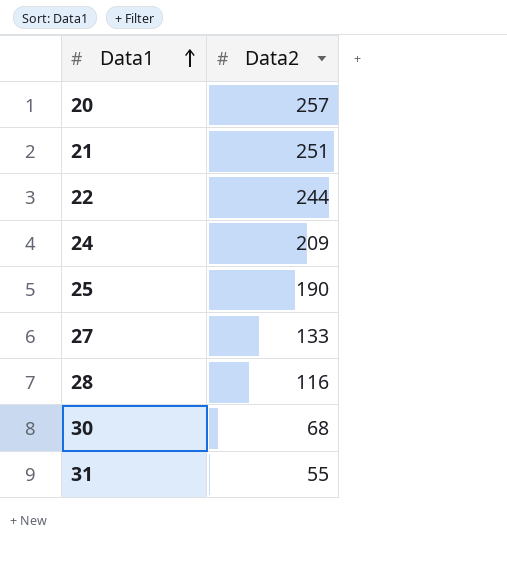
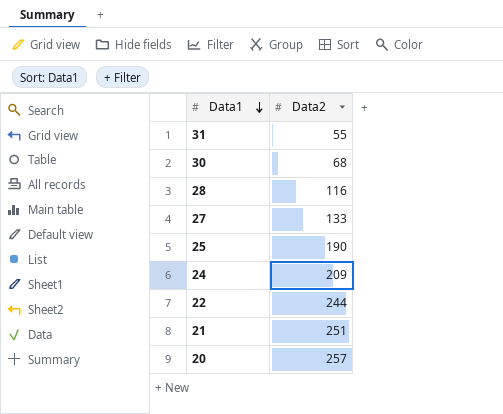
row order: Data1 ascending -> Data1 descending

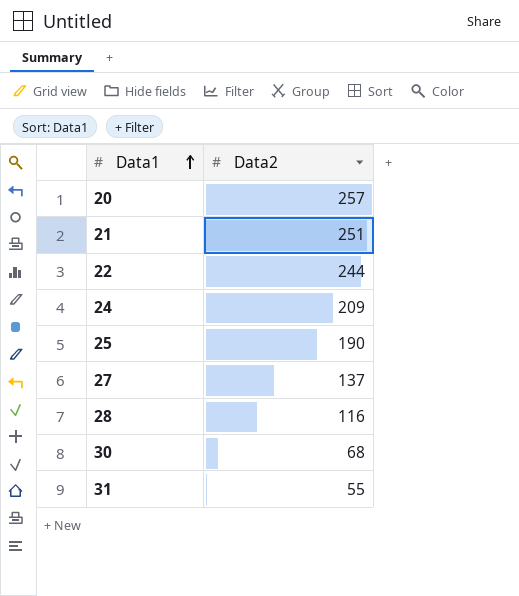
row order: Data1 descending -> Data1 ascending
27 | Data2: 133 -> 137

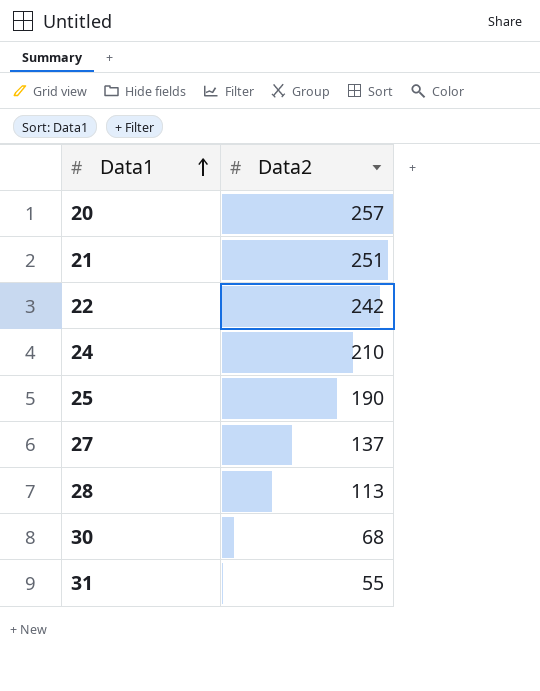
22 | Data2: 244 -> 242
24 | Data2: 209 -> 210
28 | Data2: 116 -> 113

